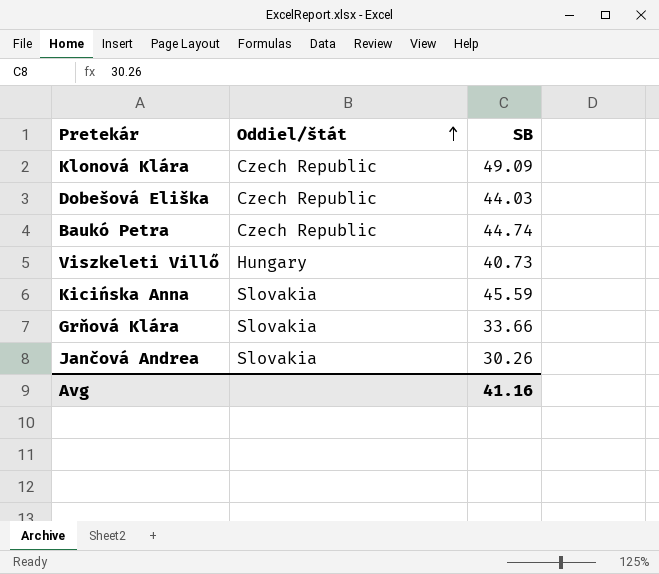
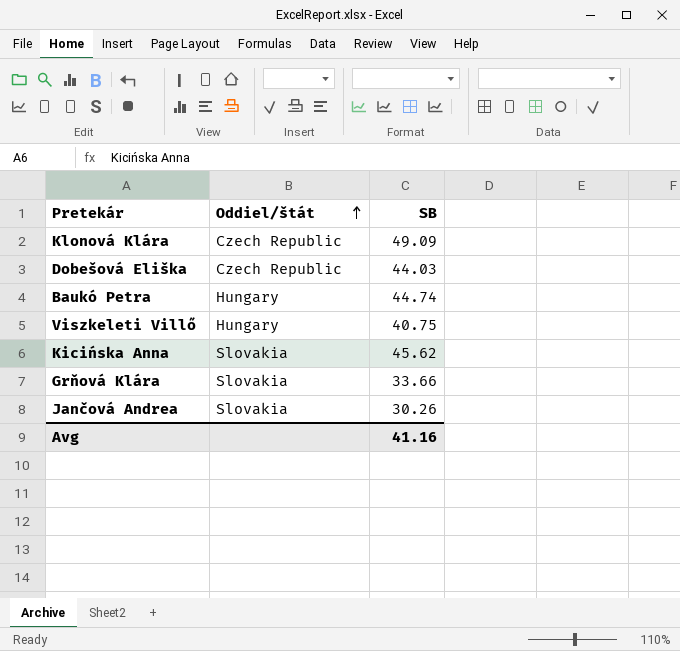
Baukó Petra | Oddiel/štát: Czech Republic -> Hungary
Viszkeleti Villő | SB: 40.73 -> 40.75
Kicińska Anna | SB: 45.59 -> 45.62

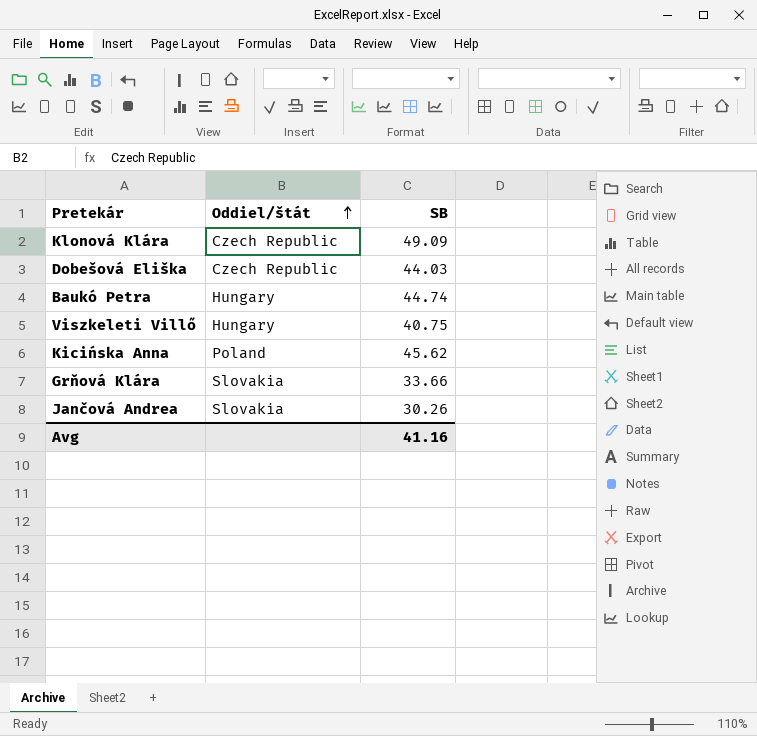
Kicińska Anna | Oddiel/štát: Slovakia -> Poland

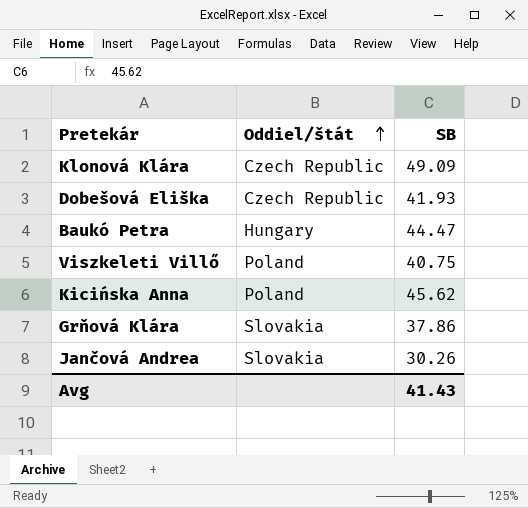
Dobešová Eliška | SB: 44.03 -> 41.93
Baukó Petra | SB: 44.74 -> 44.47
Viszkeleti Villő | Oddiel/štát: Hungary -> Poland
Grňová Klára | SB: 33.66 -> 37.86
Avg | SB: 41.16 -> 41.43

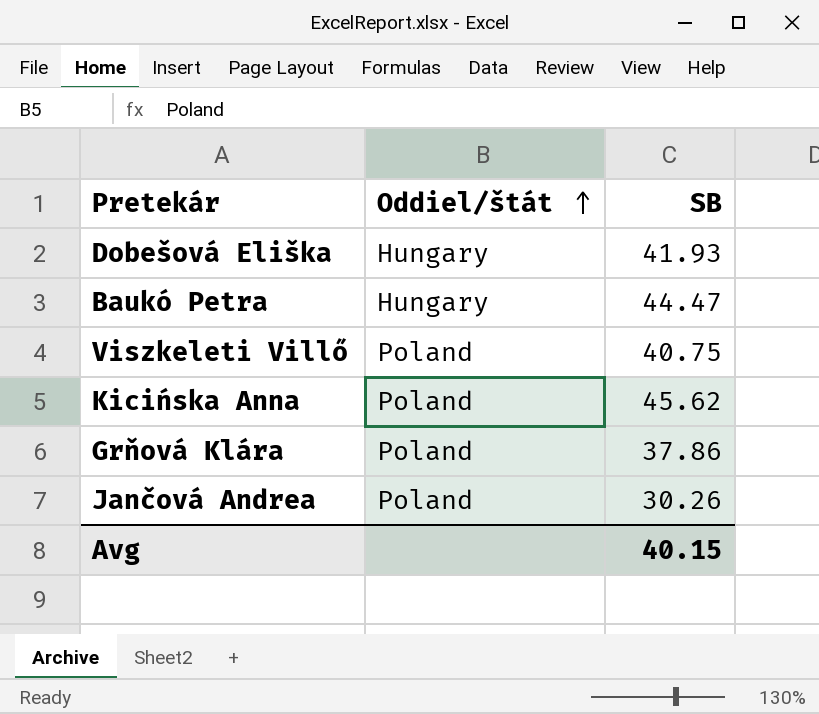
row Klonová Klára: Czech Republic | 49.09 -> none
Dobešová Eliška | Oddiel/štát: Czech Republic -> Hungary
Grňová Klára | Oddiel/štát: Slovakia -> Poland
Jančová Andrea | Oddiel/štát: Slovakia -> Poland
Avg | SB: 41.43 -> 40.15

